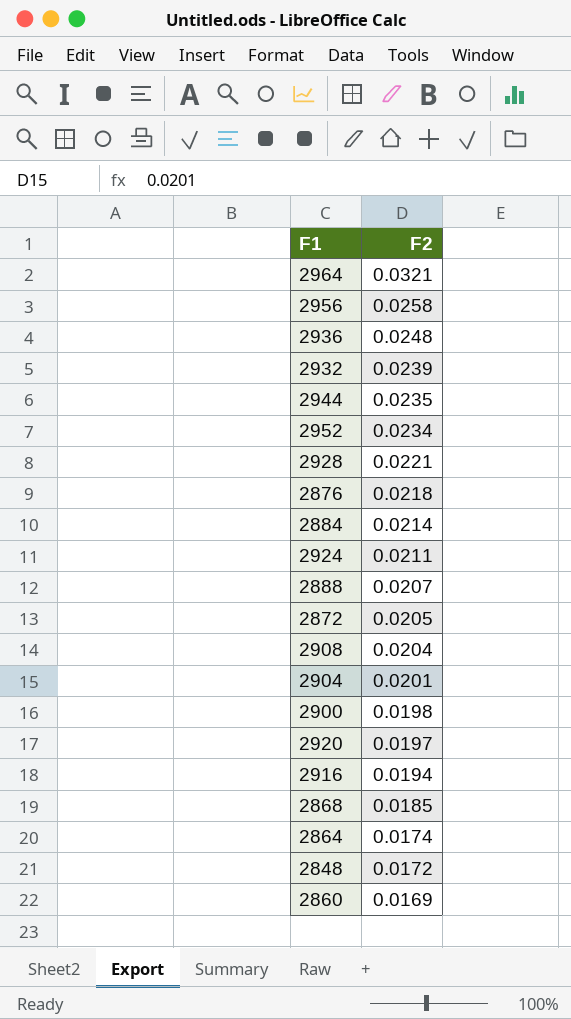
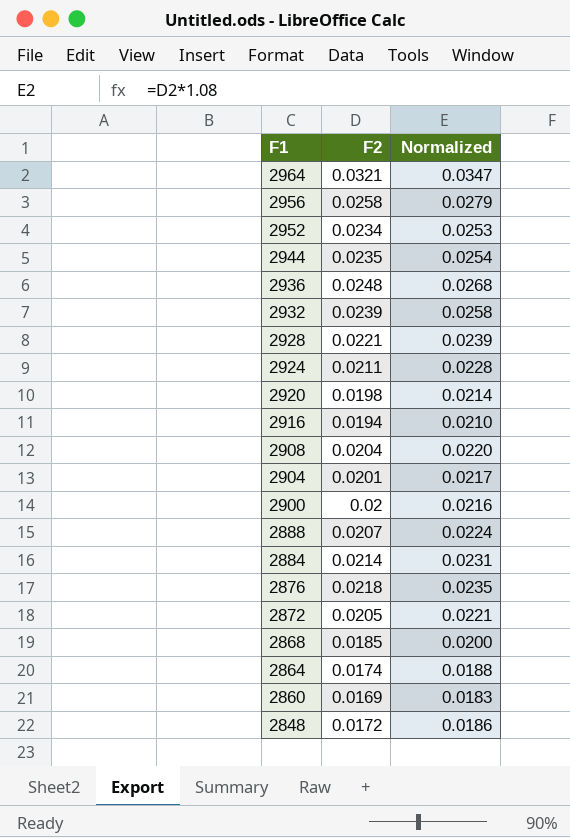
row order: F2 descending -> F1 descending
column Normalized | formula: none -> [F2] * 1.08
2920 | F2: 0.0197 -> 0.0198
2900 | F2: 0.0198 -> 0.02

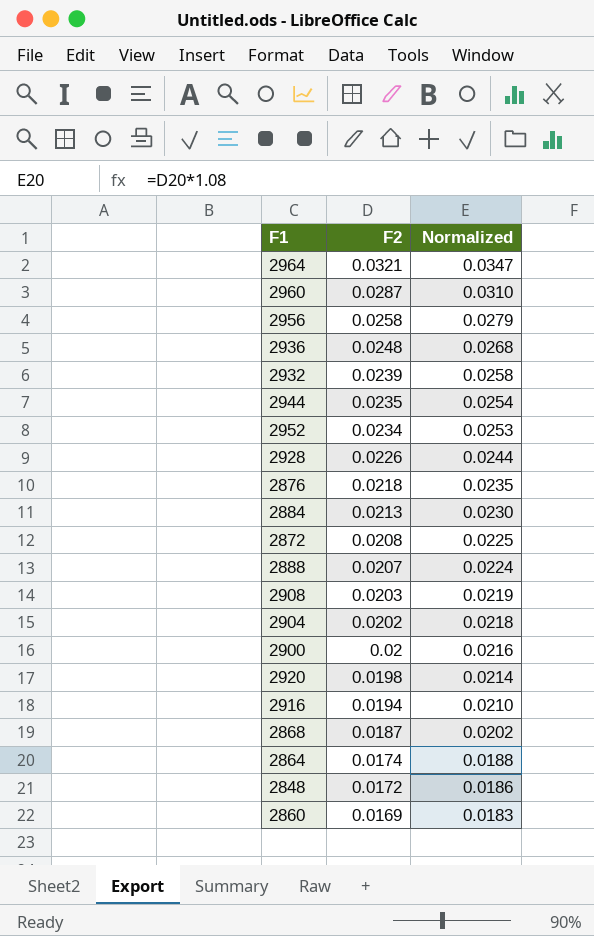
row order: F1 descending -> F2 descending
row 2924: 0.0211 | 0.0228 -> none
row 2960: none -> 0.0287 | 0.0310
2928 | F2: 0.0221 -> 0.0226
2928 | Normalized: 0.0239 -> 0.0244
2884 | F2: 0.0214 -> 0.0213
2884 | Normalized: 0.0231 -> 0.0230
2872 | F2: 0.0205 -> 0.0208
2872 | Normalized: 0.0221 -> 0.0225
2908 | F2: 0.0204 -> 0.0203
2908 | Normalized: 0.0220 -> 0.0219
2904 | F2: 0.0201 -> 0.0202
2904 | Normalized: 0.0217 -> 0.0218
2868 | F2: 0.0185 -> 0.0187
2868 | Normalized: 0.0200 -> 0.0202

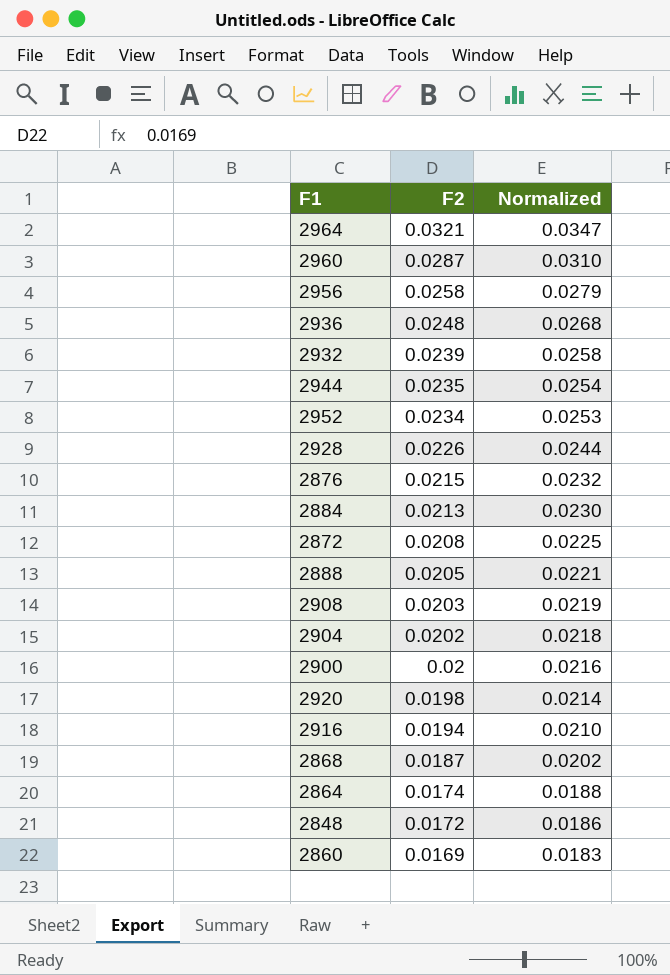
2876 | F2: 0.0218 -> 0.0215
2876 | Normalized: 0.0235 -> 0.0232
2888 | F2: 0.0207 -> 0.0205
2888 | Normalized: 0.0224 -> 0.0221

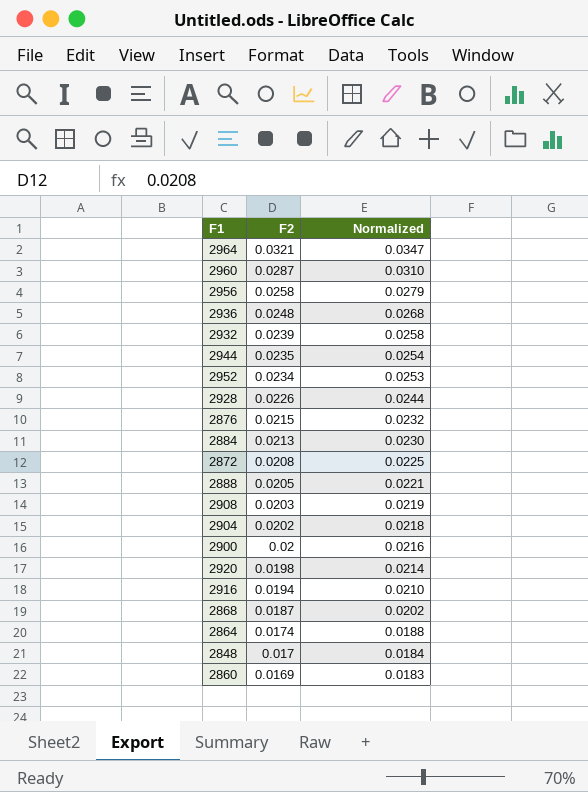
2848 | F2: 0.0172 -> 0.017
2848 | Normalized: 0.0186 -> 0.0184

